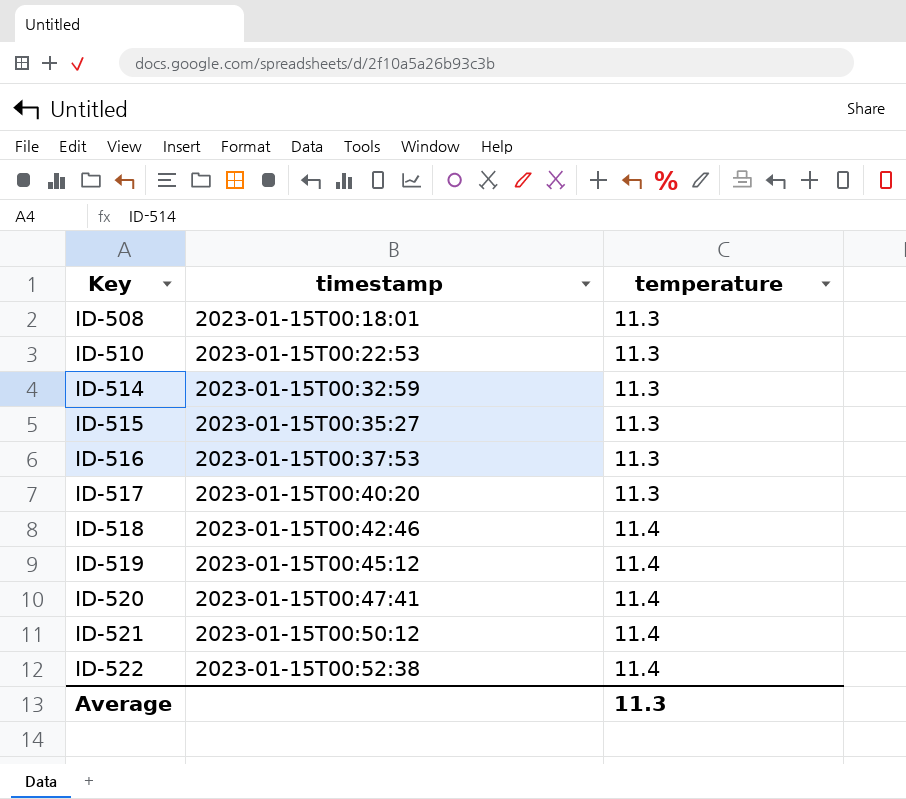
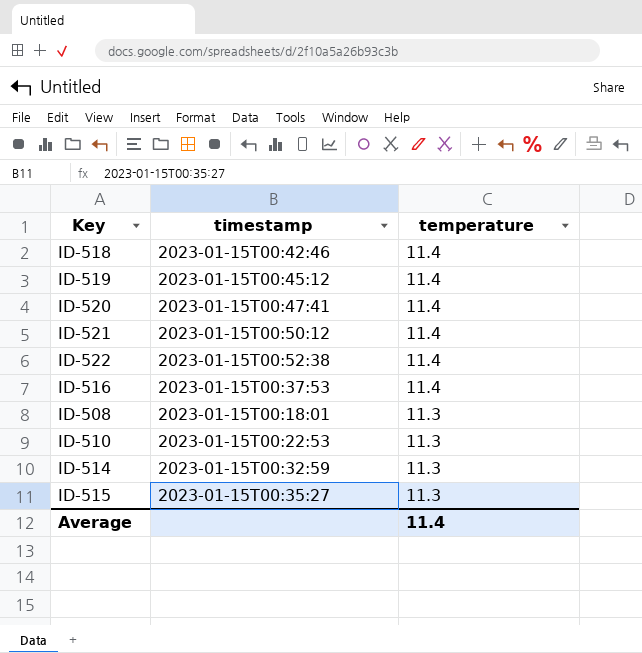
row order: Key ascending -> temperature descending
row ID-517: 2023-01-15T00:40:20 | 11.3 -> none
ID-516 | temperature: 11.3 -> 11.4
Average | temperature: 11.3 -> 11.4

